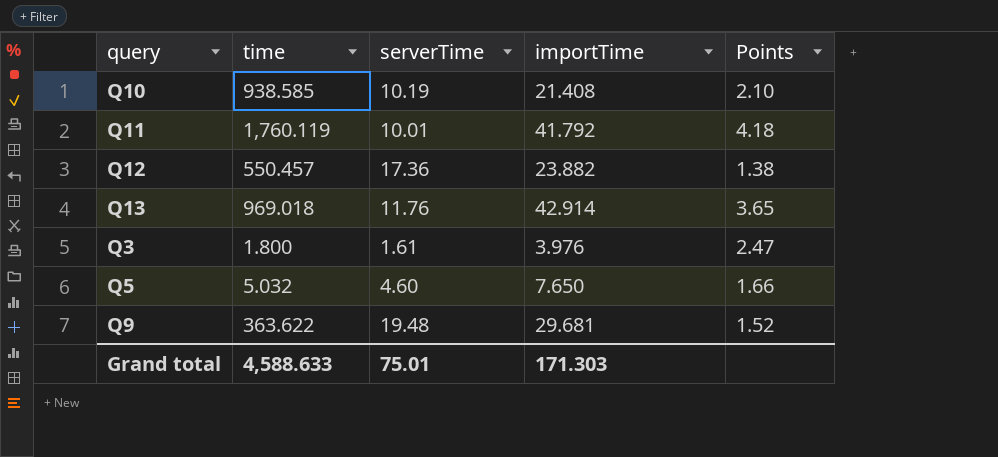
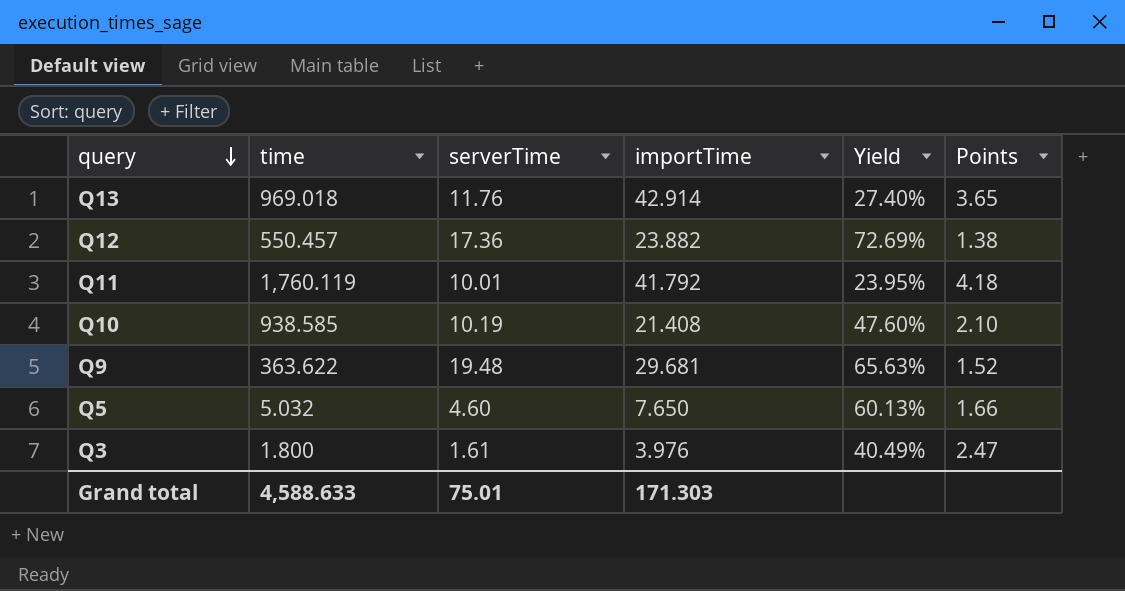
row order: none -> query descending
column Yield | formula: none -> [serverTime] / [importTime]

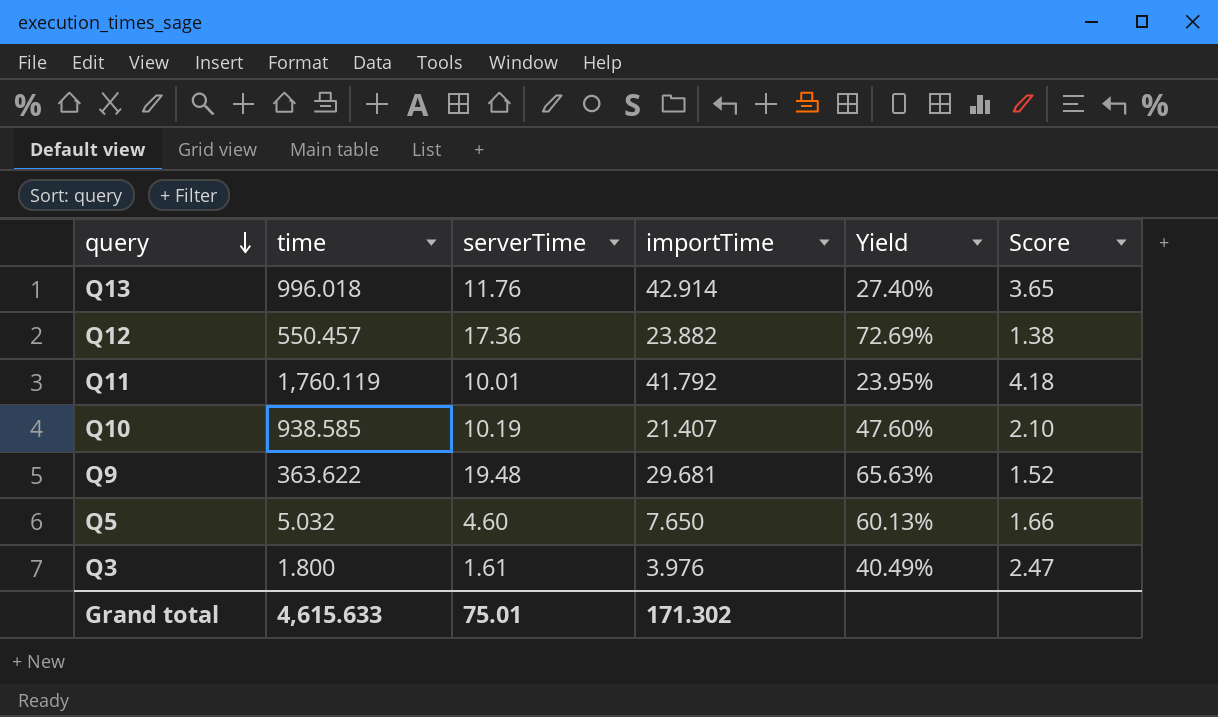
column name: Points -> Score
Q13 | time: 969.018 -> 996.018
Q10 | importTime: 21.408 -> 21.407
Grand total | time: 4,588.633 -> 4,615.633
Grand total | importTime: 171.303 -> 171.302

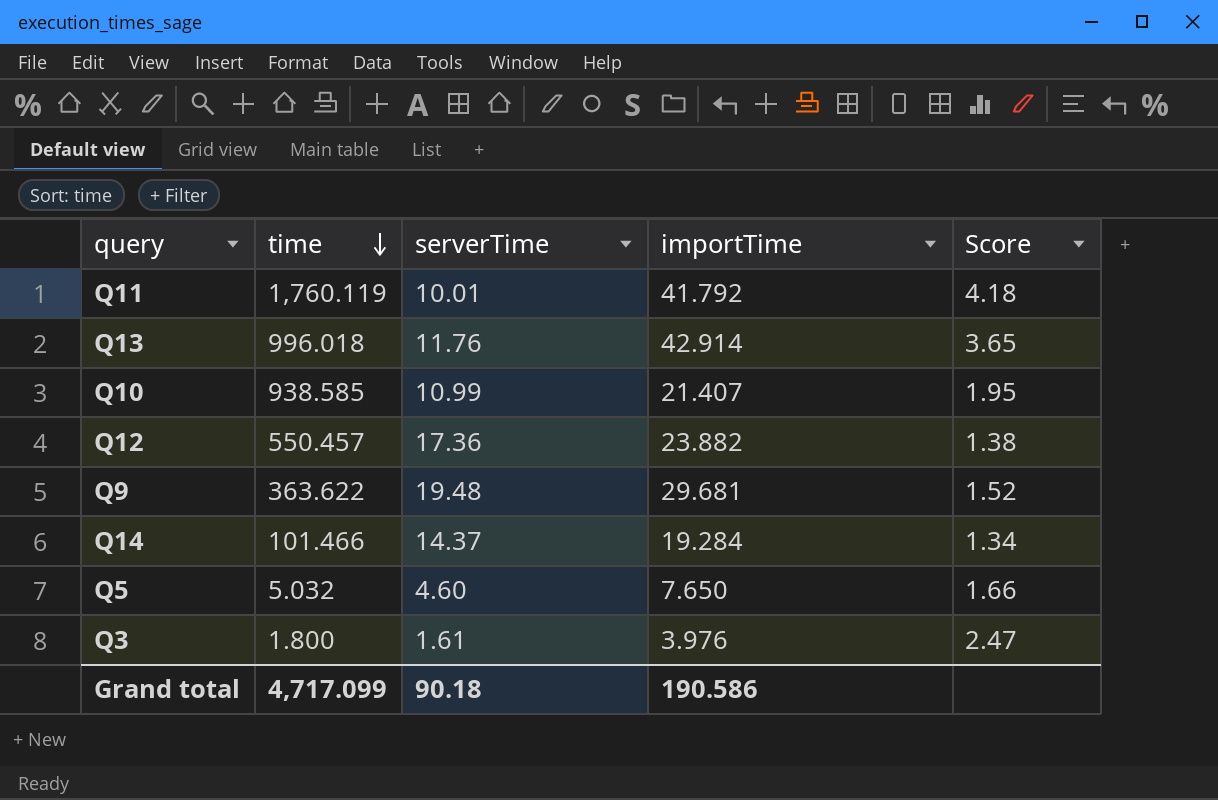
row order: query descending -> time descending
column Yield | formula: [serverTime] / [importTime] -> none
Q10 | serverTime: 10.19 -> 10.99
Q10 | Score: 2.10 -> 1.95
row Q14: none -> 101.466 | 14.37 | 19.284 | 1.34
Grand total | time: 4,615.633 -> 4,717.099
Grand total | serverTime: 75.01 -> 90.18
Grand total | importTime: 171.302 -> 190.586

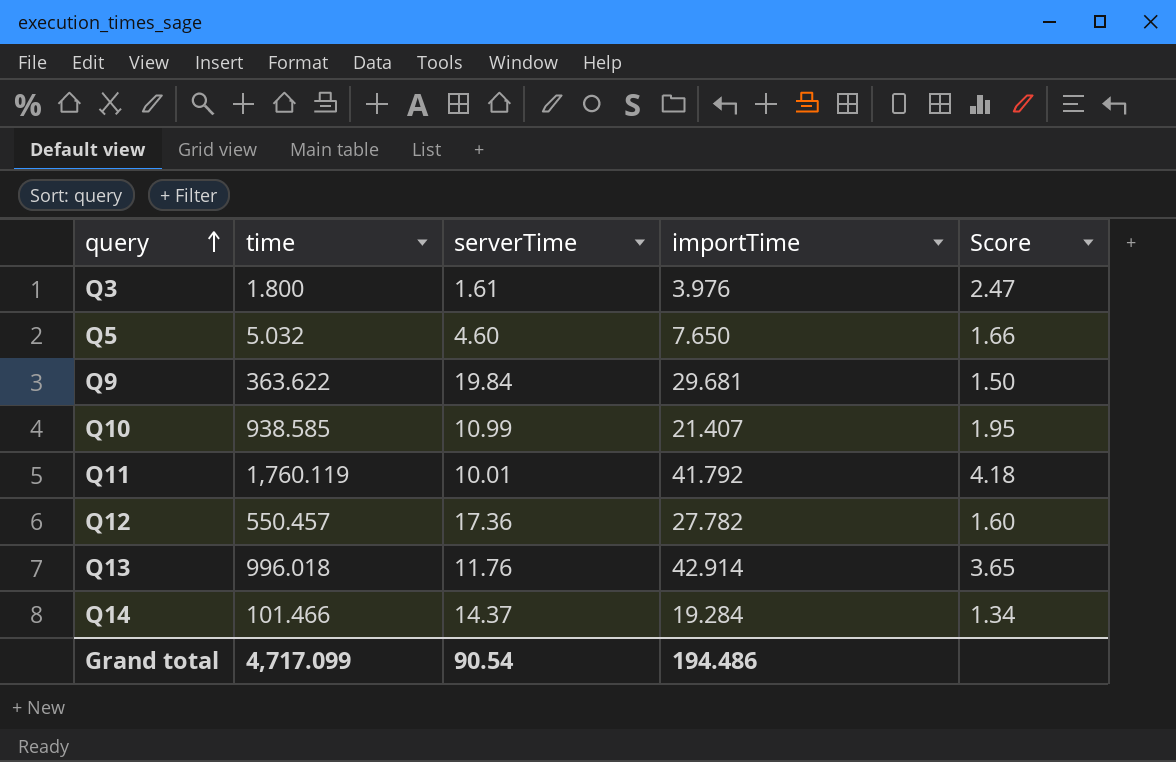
row order: time descending -> query ascending
Q9 | serverTime: 19.48 -> 19.84
Q9 | Score: 1.52 -> 1.50
Q12 | importTime: 23.882 -> 27.782
Q12 | Score: 1.38 -> 1.60
Grand total | serverTime: 90.18 -> 90.54
Grand total | importTime: 190.586 -> 194.486

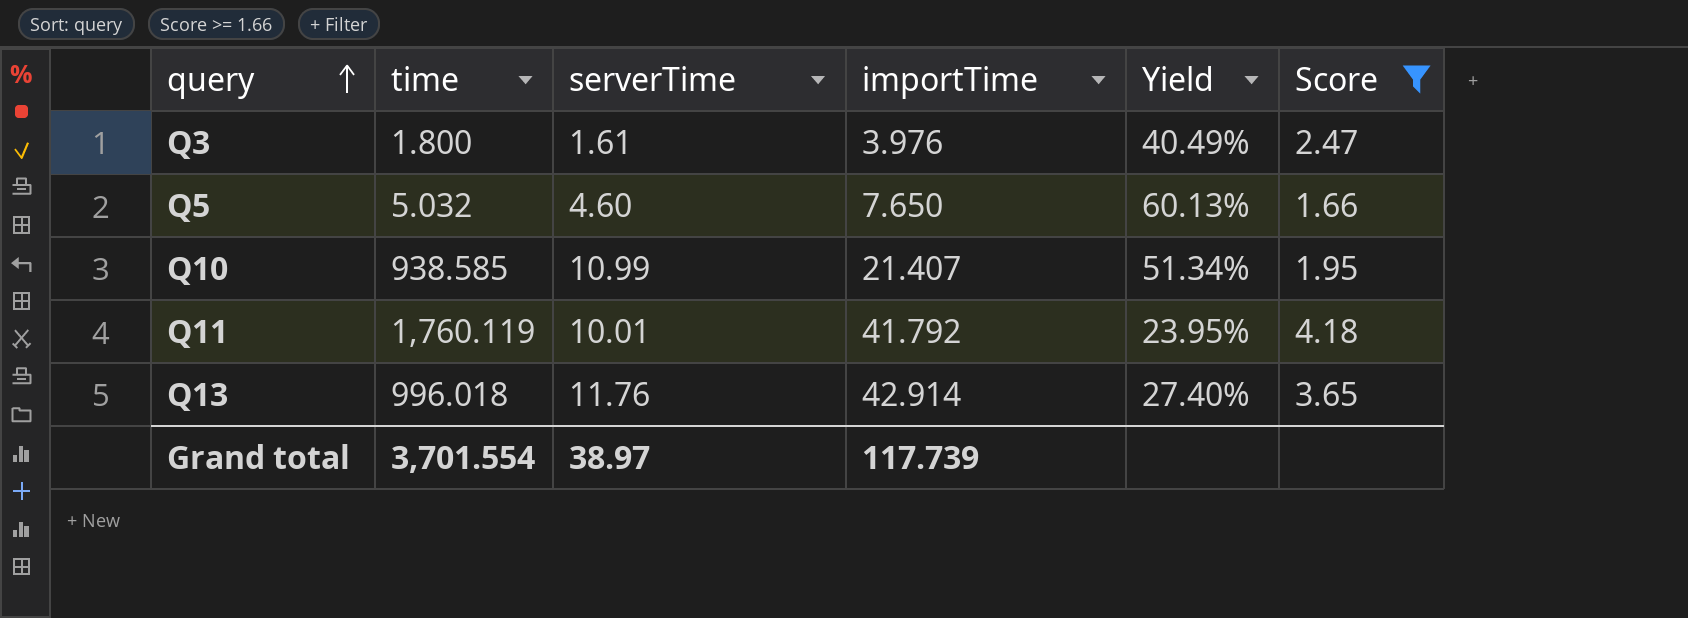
filter: none -> Score >= 1.66
column Yield | formula: none -> [serverTime] / [importTime]
Grand total | time: 4,717.099 -> 3,701.554
Grand total | serverTime: 90.54 -> 38.97
Grand total | importTime: 194.486 -> 117.739

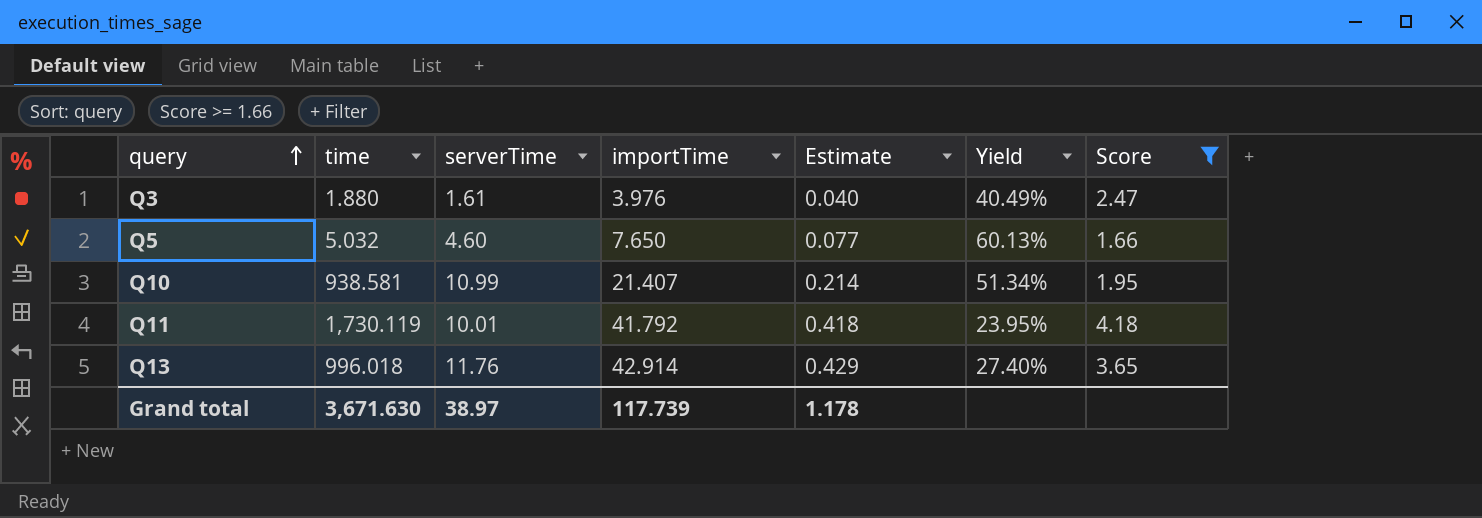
column Estimate | formula: none -> [importTime] * 0.01
Q3 | time: 1.800 -> 1.880
Q10 | time: 938.585 -> 938.581
Q11 | time: 1,760.119 -> 1,730.119
Grand total | time: 3,701.554 -> 3,671.630

